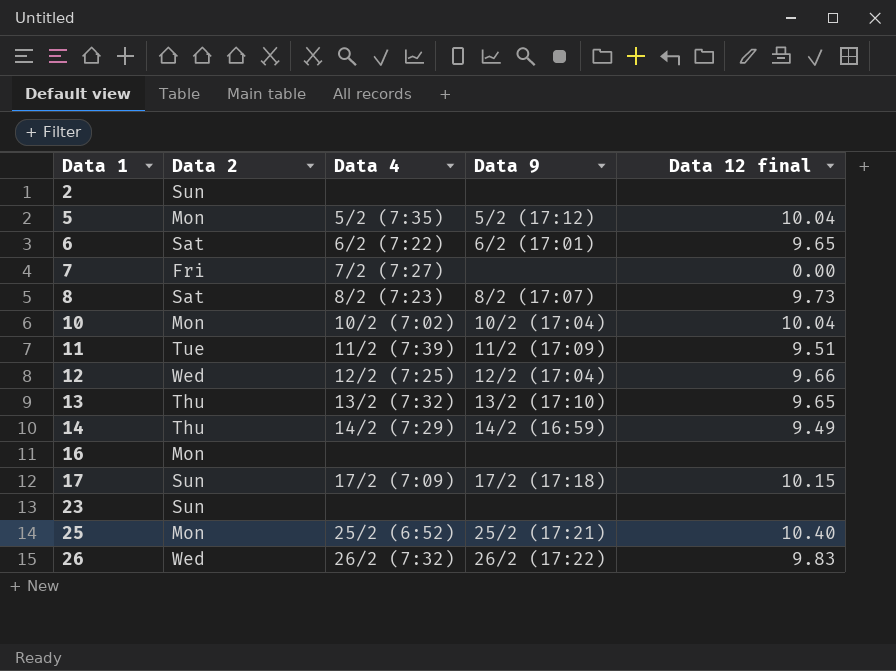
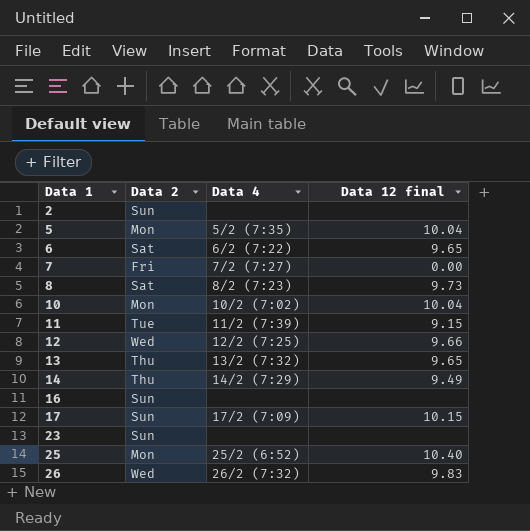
column Data 9 | position: 4 -> none
11 | Data 12 final: 9.51 -> 9.15
16 | Data 2: Mon -> Sun

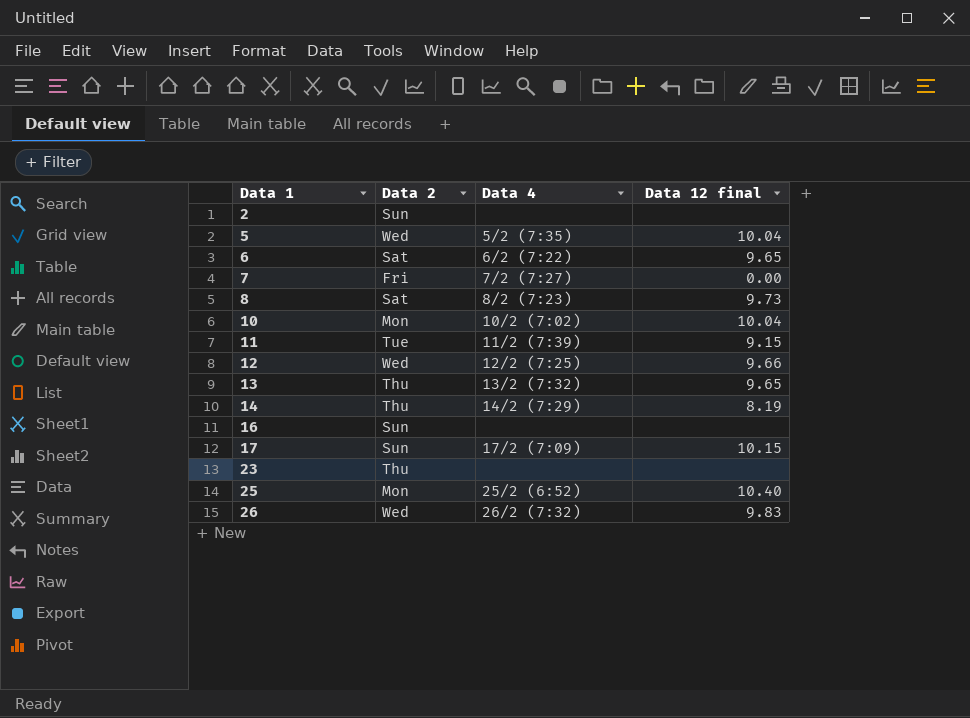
5 | Data 2: Mon -> Wed
14 | Data 12 final: 9.49 -> 8.19
23 | Data 2: Sun -> Thu

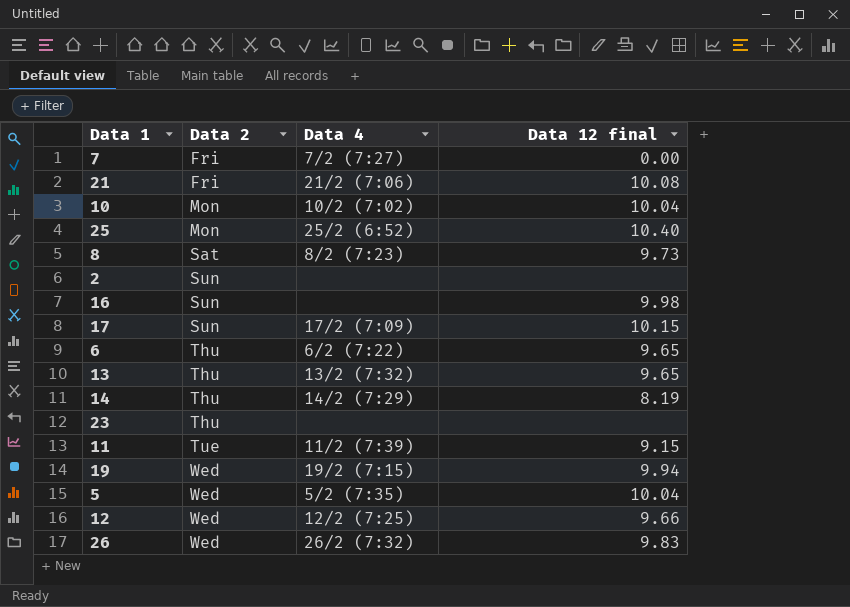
row order: Data 1 ascending -> Data 2 ascending
row 21: none -> Fri | 21/2 (7:06) | 10.08
16 | Data 12 final: none -> 9.98
6 | Data 2: Sat -> Thu
row 19: none -> Wed | 19/2 (7:15) | 9.94

